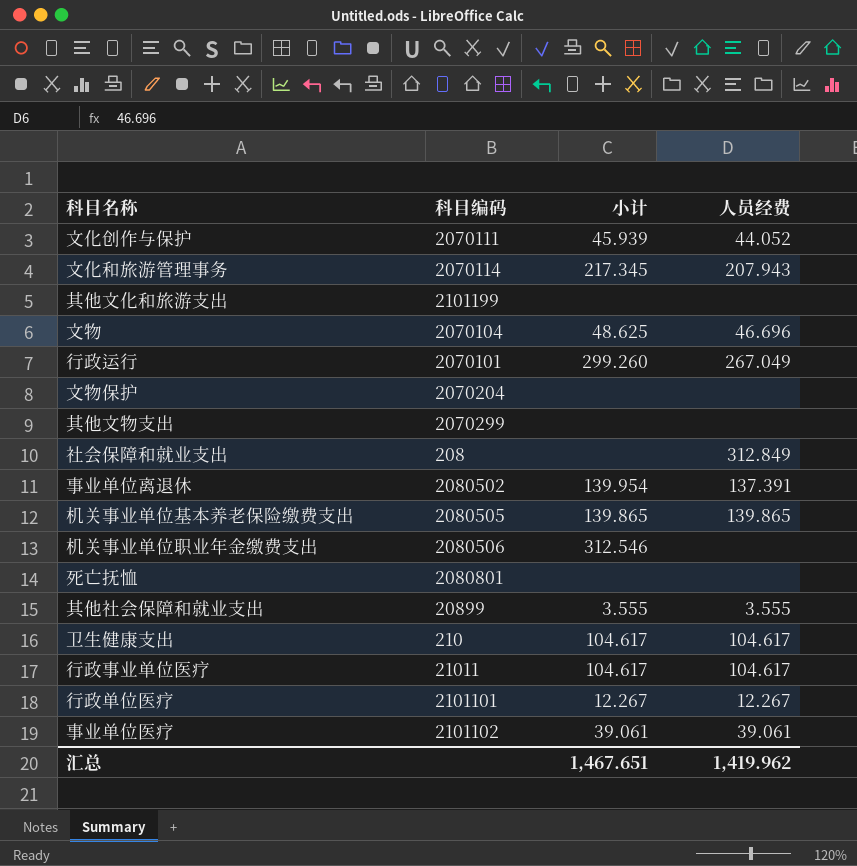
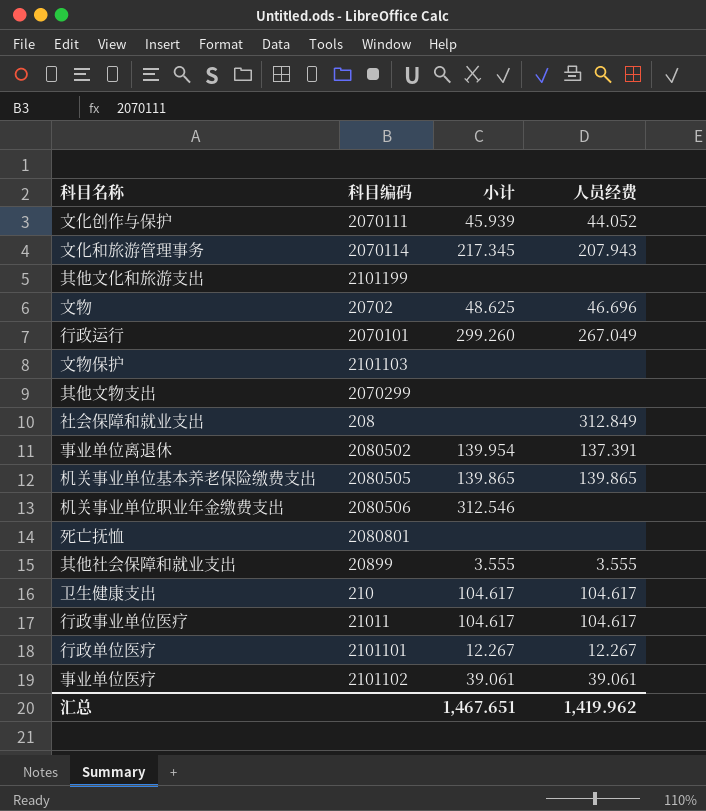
文物 | 科目编码: 2070104 -> 20702
文物保护 | 科目编码: 2070204 -> 2101103

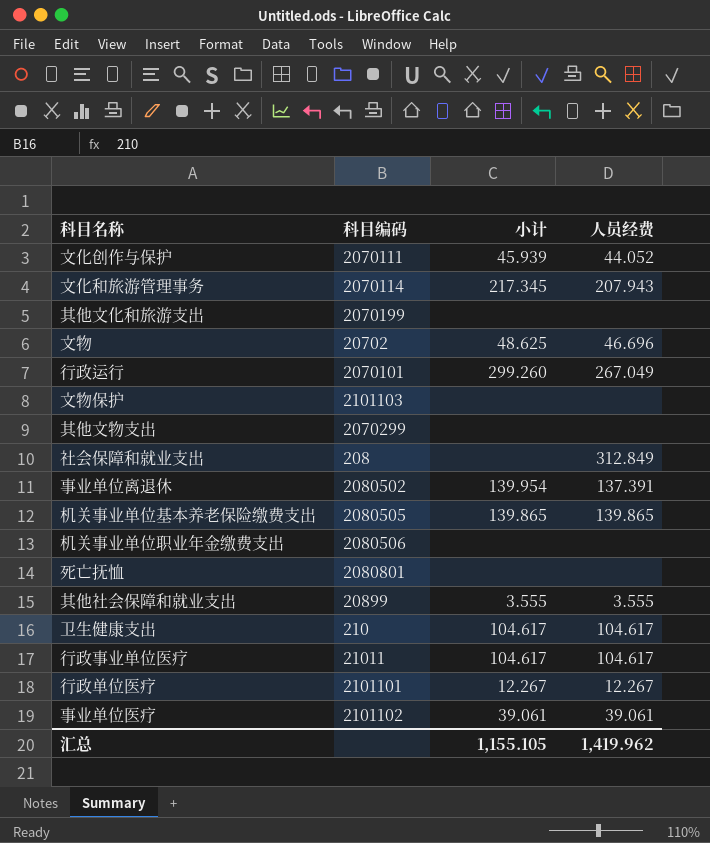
其他文化和旅游支出 | 科目编码: 2101199 -> 2070199
机关事业单位职业年金缴费支出 | 小计: 312.546 -> none
汇总 | 小计: 1,467.651 -> 1,155.105

